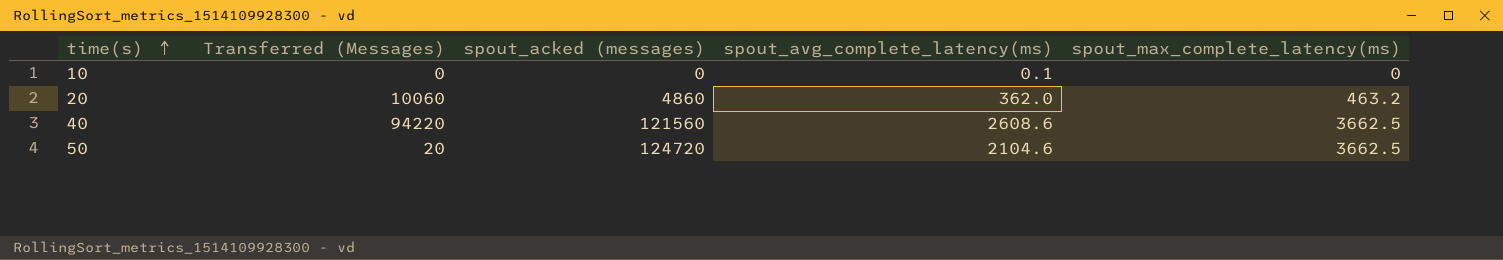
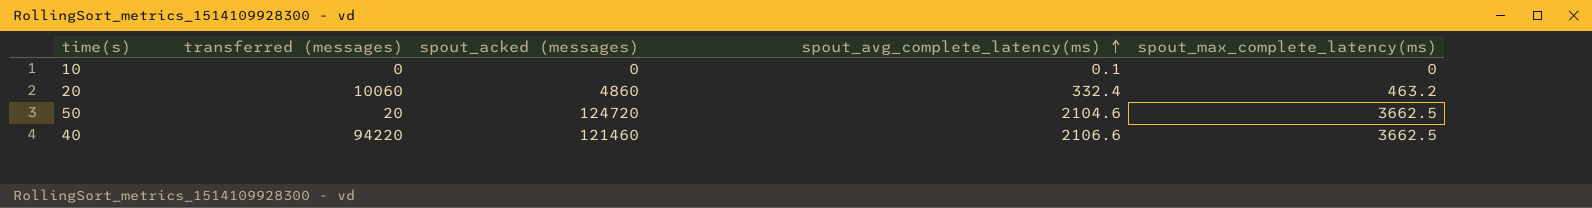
row order: time(s) ascending -> spout_avg_complete_latency(ms) ascending
column name: Transferred (Messages) -> transferred (messages)
20 | spout_avg_complete_latency(ms): 362.0 -> 332.4
40 | spout_acked (messages): 121560 -> 121460
40 | spout_avg_complete_latency(ms): 2608.6 -> 2106.6

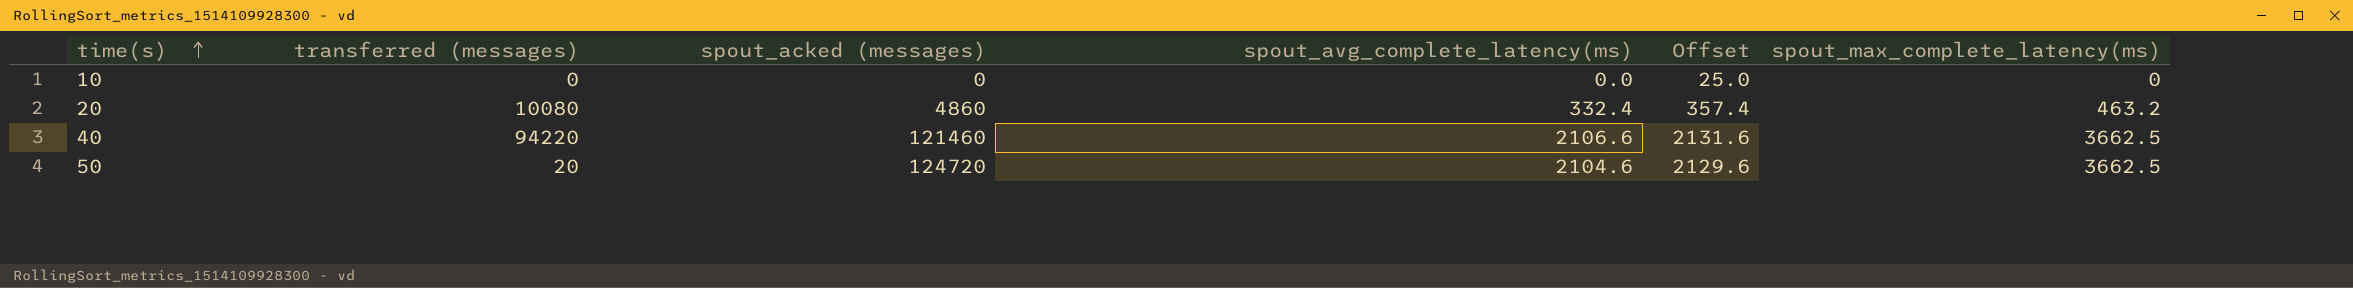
row order: spout_avg_complete_latency(ms) ascending -> time(s) ascending
column Offset | formula: none -> [spout_avg_complete_latency(ms)] + 25
10 | spout_avg_complete_latency(ms): 0.1 -> 0.0
20 | transferred (messages): 10060 -> 10080

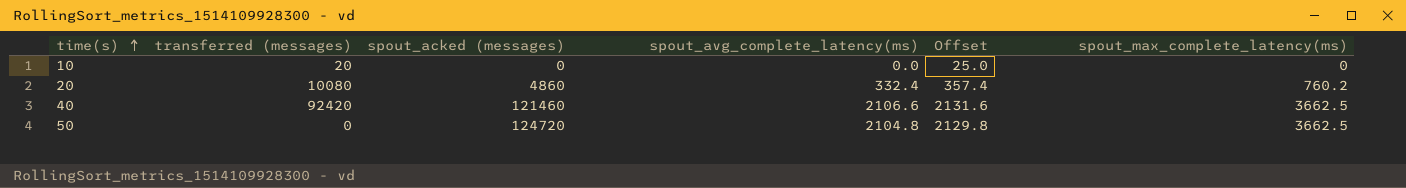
10 | transferred (messages): 0 -> 20
20 | spout_max_complete_latency(ms): 463.2 -> 760.2
40 | transferred (messages): 94220 -> 92420
50 | transferred (messages): 20 -> 0
50 | spout_avg_complete_latency(ms): 2104.6 -> 2104.8
50 | Offset: 2129.6 -> 2129.8

